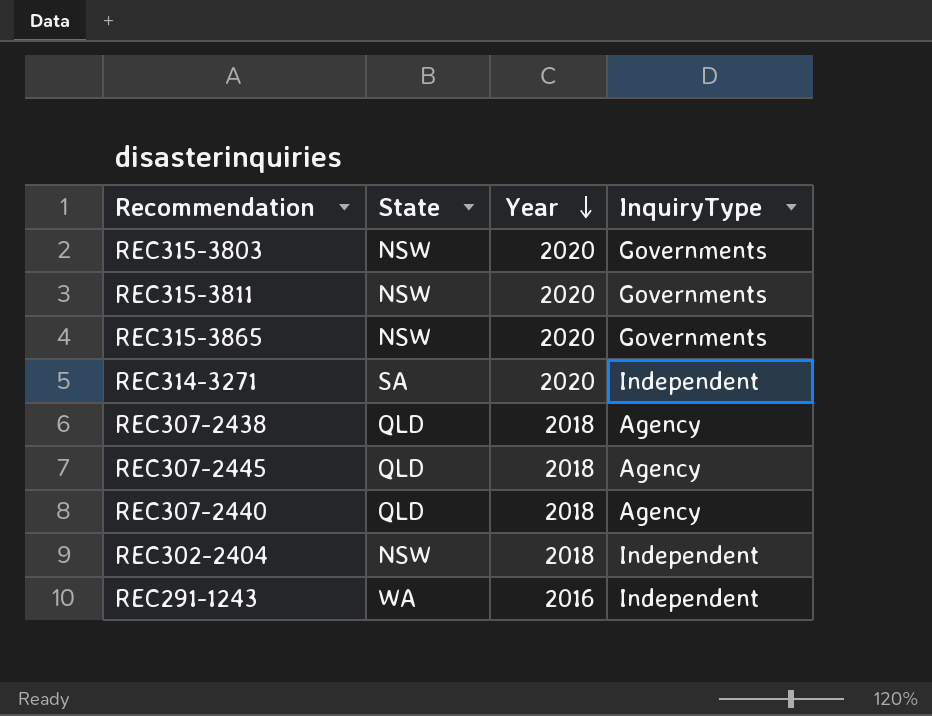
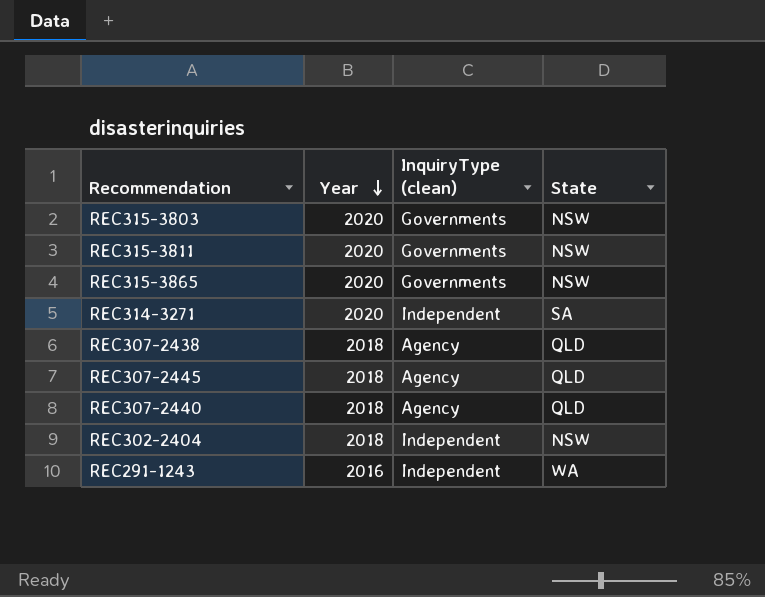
column name: InquiryType -> InquiryType (clean)
column State | position: 2 -> 4

